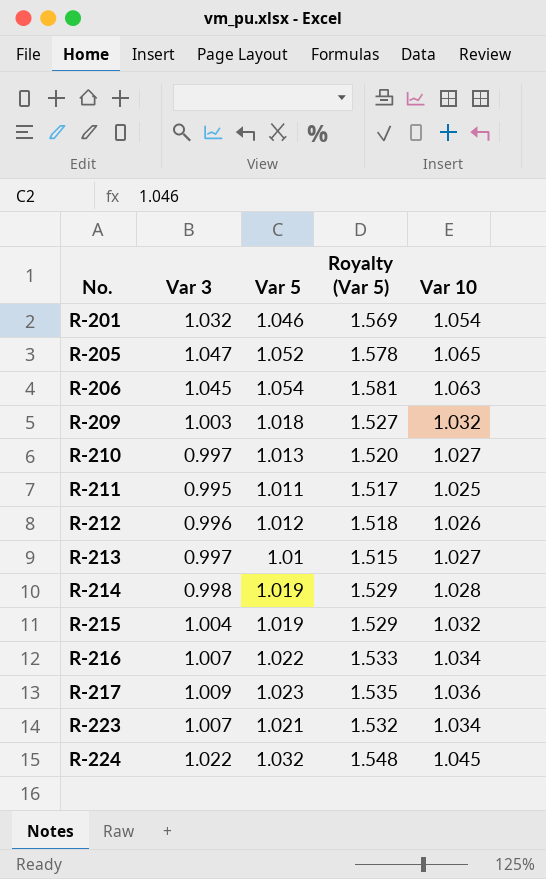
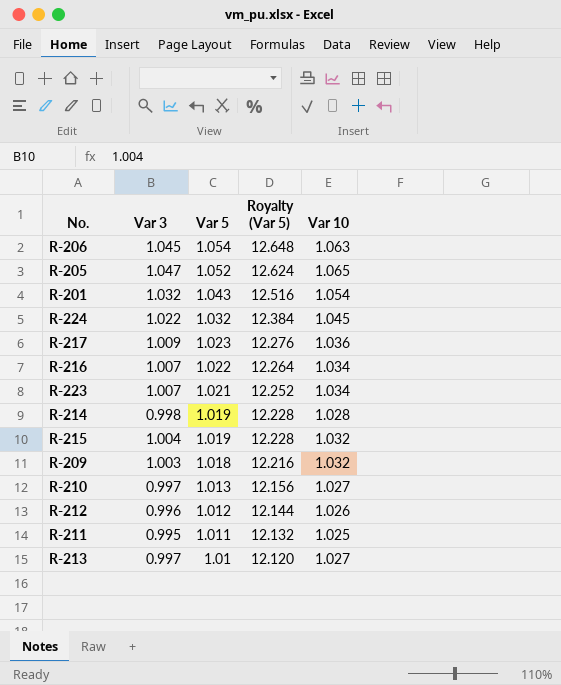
row order: No. ascending -> Var 5 descending
column Royalty (Var 5) | formula: [Var 5] * 1.5 -> [Var 5] * 12
R-201 | Var 5: 1.046 -> 1.043

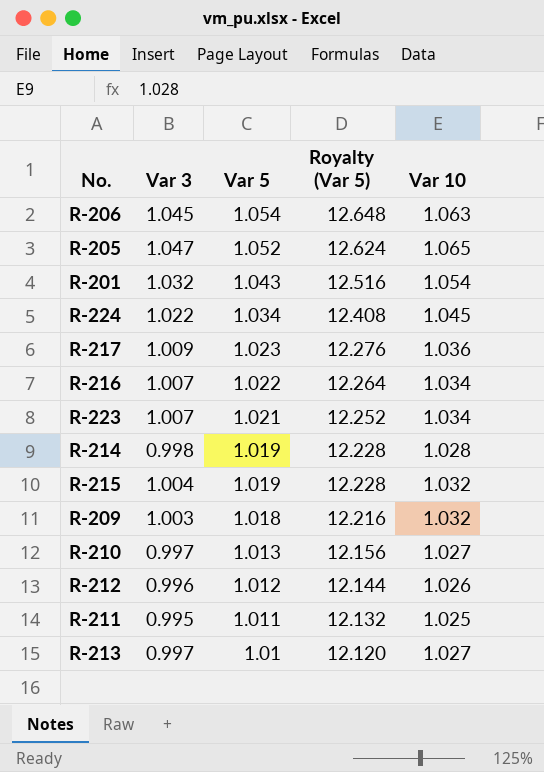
R-224 | Var 5: 1.032 -> 1.034
R-224 | Royalty (Var 5): 12.384 -> 12.408

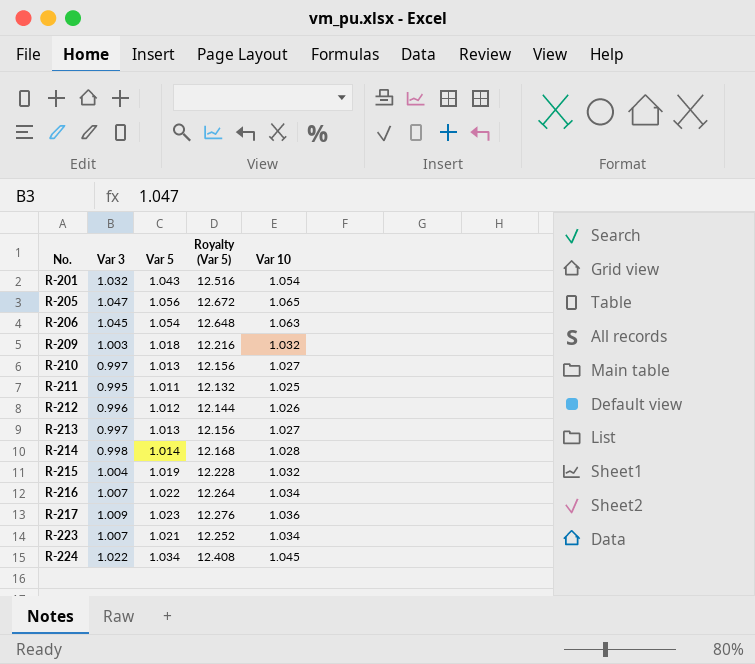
row order: Var 5 descending -> No. ascending
R-205 | Var 5: 1.052 -> 1.056
R-205 | Royalty (Var 5): 12.624 -> 12.672
R-213 | Var 5: 1.01 -> 1.013
R-213 | Royalty (Var 5): 12.120 -> 12.156
R-214 | Var 5: 1.019 -> 1.014
R-214 | Royalty (Var 5): 12.228 -> 12.168

